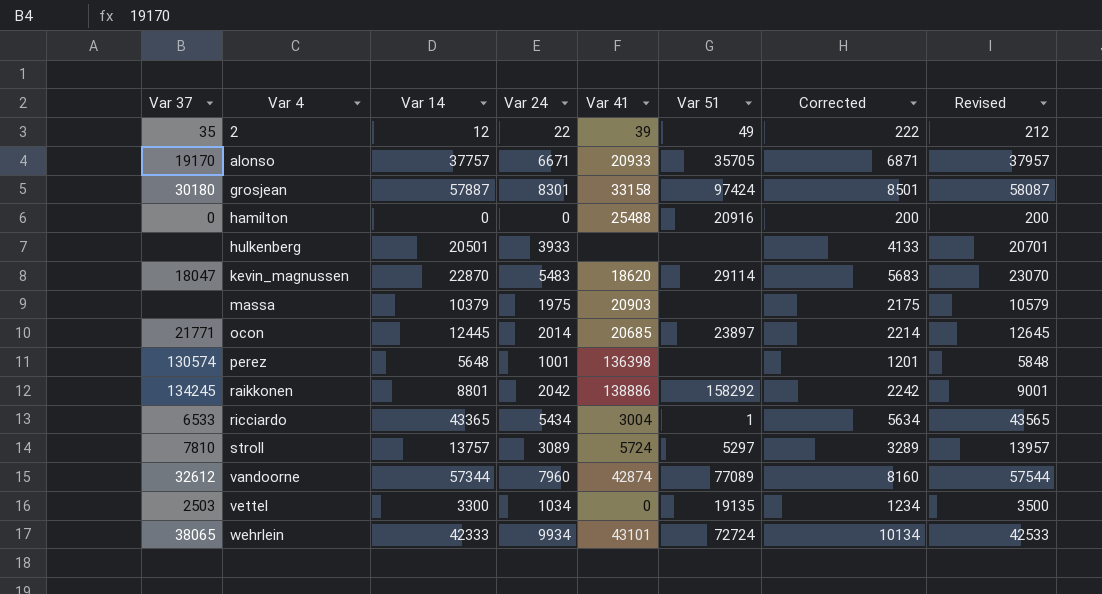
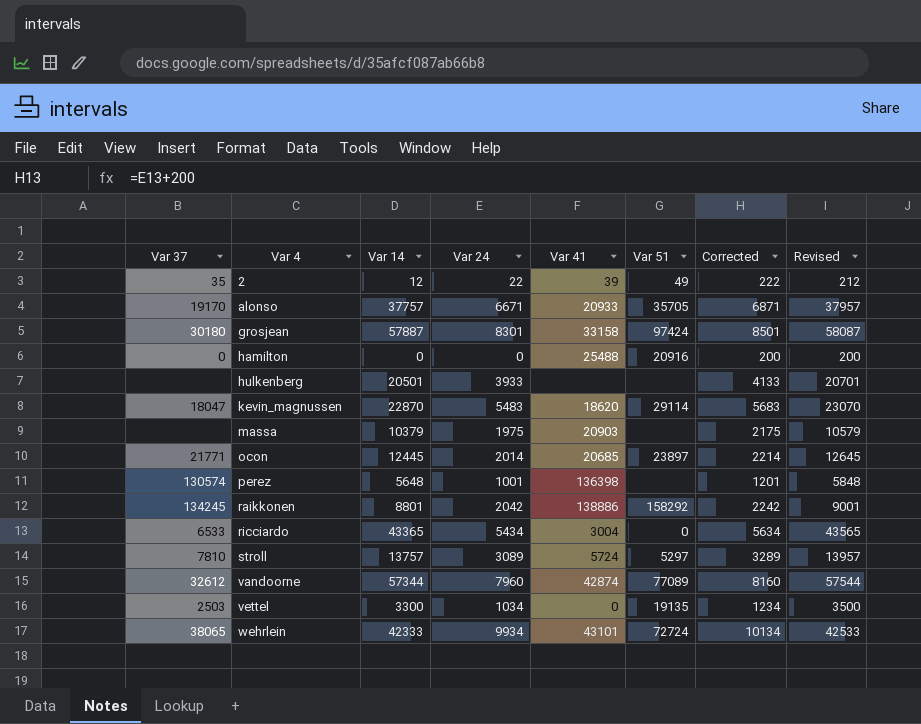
ricciardo | Var 51: 1 -> 0

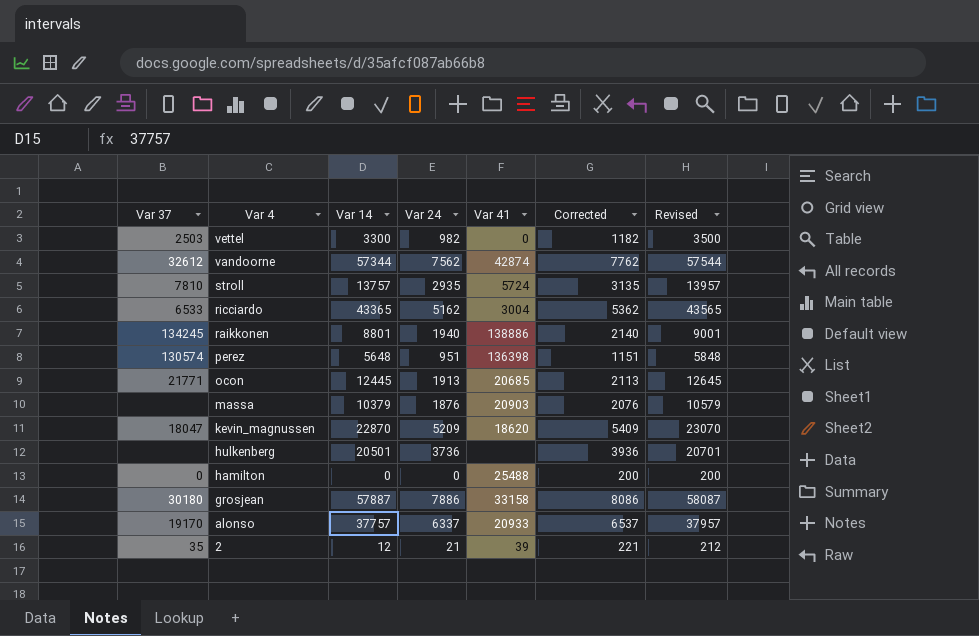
row order: Var 4 ascending -> Var 4 descending
column Var 51 | position: 6 -> none
row wehrlein: 38065 | 42333 | 9934 | 43101 | 72724 | 10134 | 42533 -> none
vettel | Var 24: 1034 -> 982
vettel | Corrected: 1234 -> 1182
vandoorne | Var 24: 7960 -> 7562
vandoorne | Corrected: 8160 -> 7762
stroll | Var 24: 3089 -> 2935
stroll | Corrected: 3289 -> 3135
ricciardo | Var 24: 5434 -> 5162
ricciardo | Corrected: 5634 -> 5362
raikkonen | Var 24: 2042 -> 1940
raikkonen | Corrected: 2242 -> 2140
perez | Var 24: 1001 -> 951
perez | Corrected: 1201 -> 1151
ocon | Var 24: 2014 -> 1913
ocon | Corrected: 2214 -> 2113
massa | Var 24: 1975 -> 1876
massa | Corrected: 2175 -> 2076
kevin_magnussen | Var 24: 5483 -> 5209
kevin_magnussen | Corrected: 5683 -> 5409
hulkenberg | Var 24: 3933 -> 3736
hulkenberg | Corrected: 4133 -> 3936
grosjean | Var 24: 8301 -> 7886
grosjean | Corrected: 8501 -> 8086
alonso | Var 24: 6671 -> 6337
alonso | Corrected: 6871 -> 6537
2 | Var 24: 22 -> 21
2 | Corrected: 222 -> 221

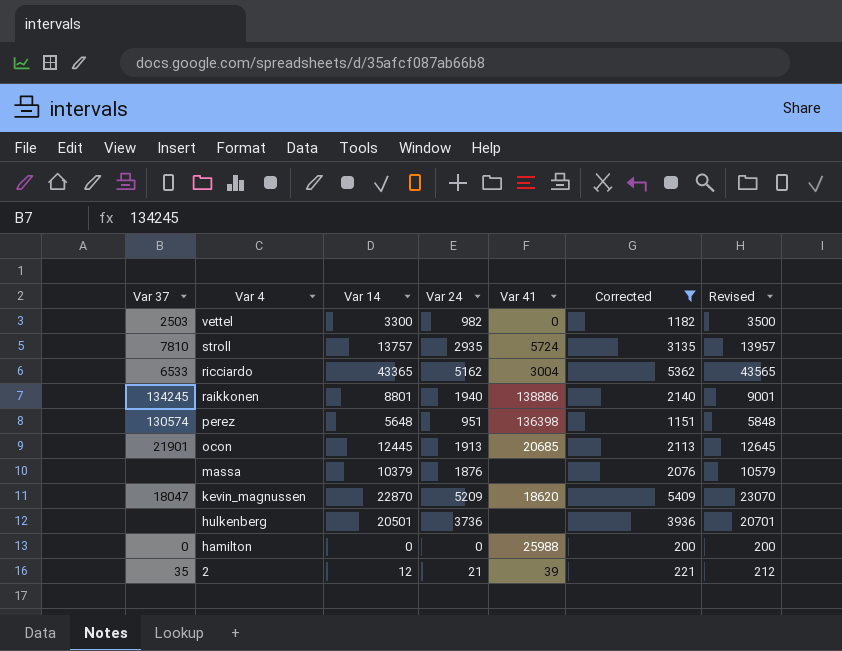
filter: none -> Corrected <= 5409
ocon | Var 37: 21771 -> 21901
massa | Var 41: 20903 -> none
hamilton | Var 41: 25488 -> 25988

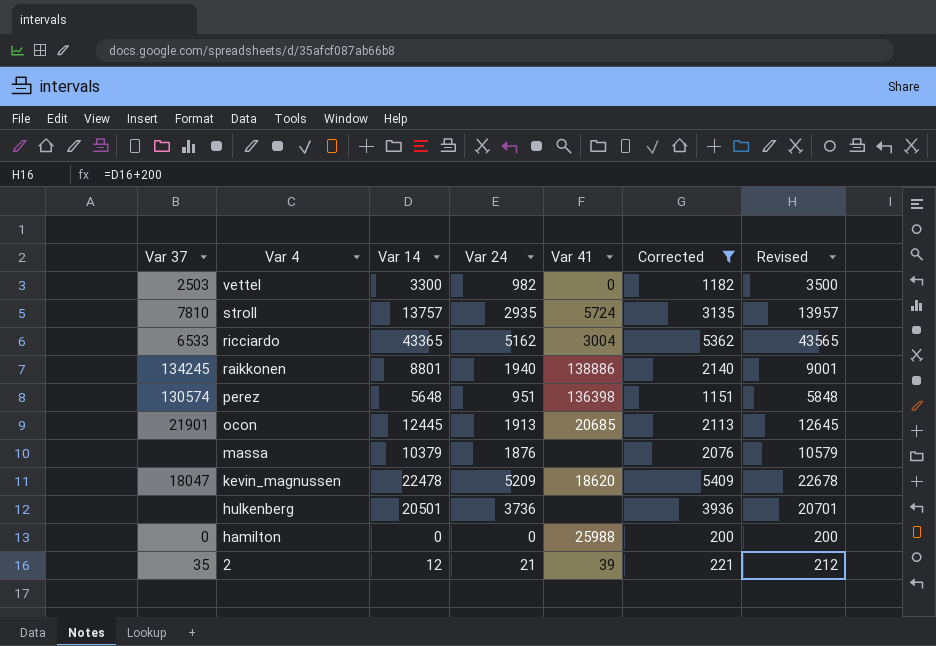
kevin_magnussen | Var 14: 22870 -> 22478
kevin_magnussen | Revised: 23070 -> 22678

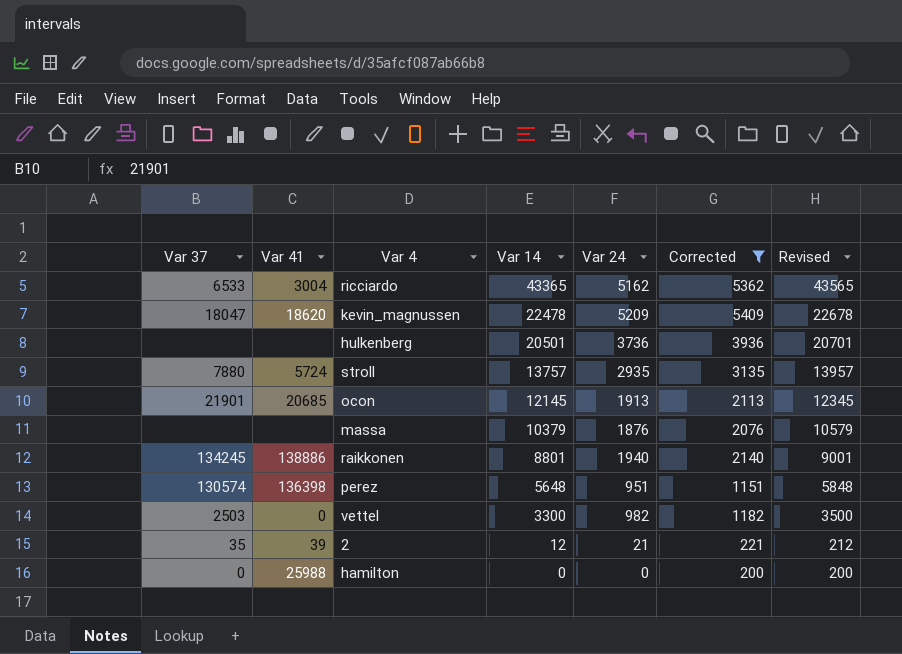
row order: Var 4 descending -> Var 14 descending
column Var 41 | position: 5 -> 2
stroll | Var 37: 7810 -> 7880
ocon | Var 14: 12445 -> 12145
ocon | Revised: 12645 -> 12345

